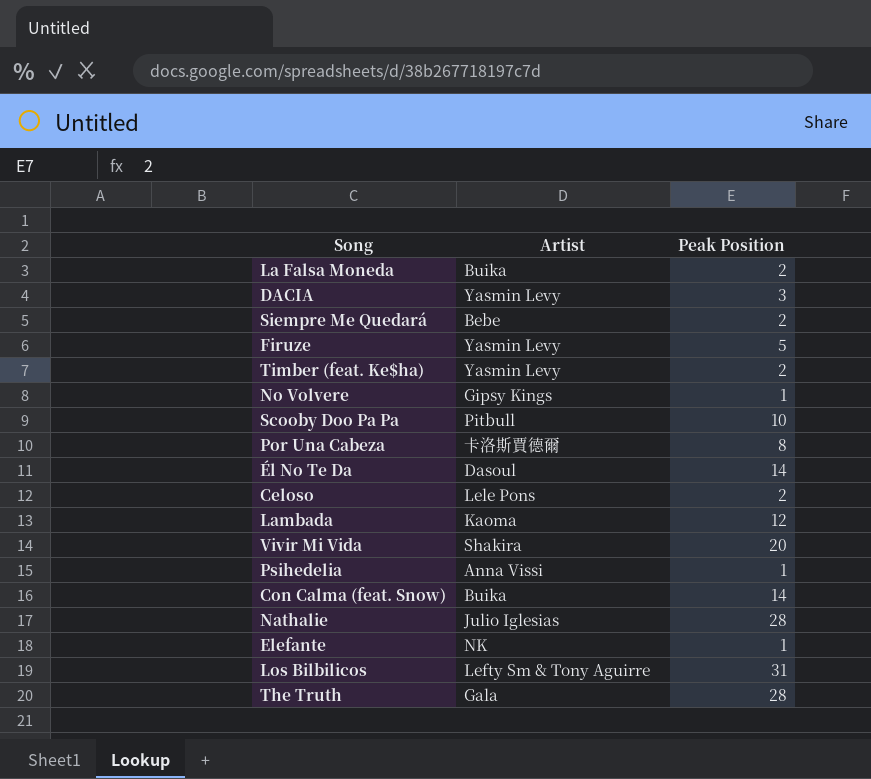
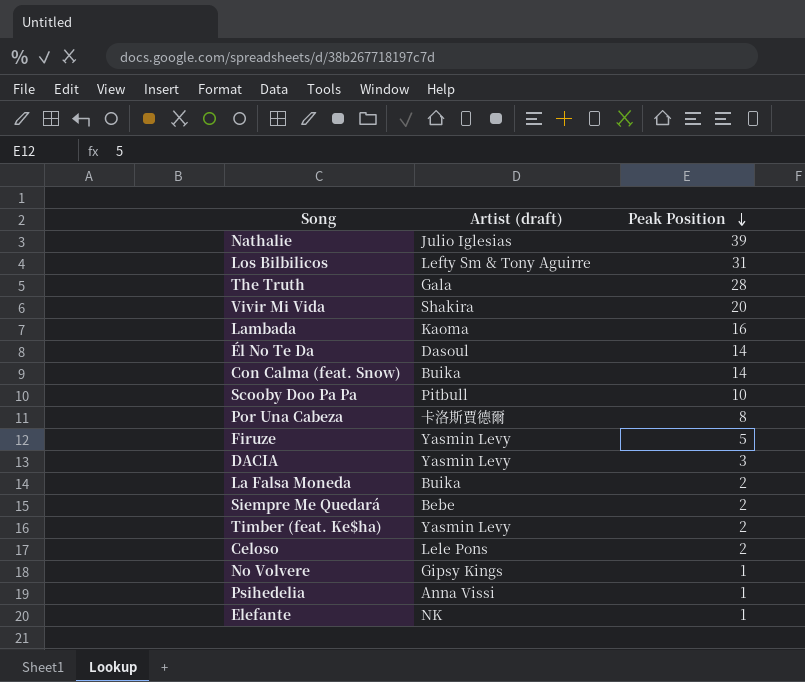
row order: none -> Peak Position descending
column name: Artist -> Artist (draft)
Nathalie | Peak Position: 28 -> 39
Lambada | Peak Position: 12 -> 16

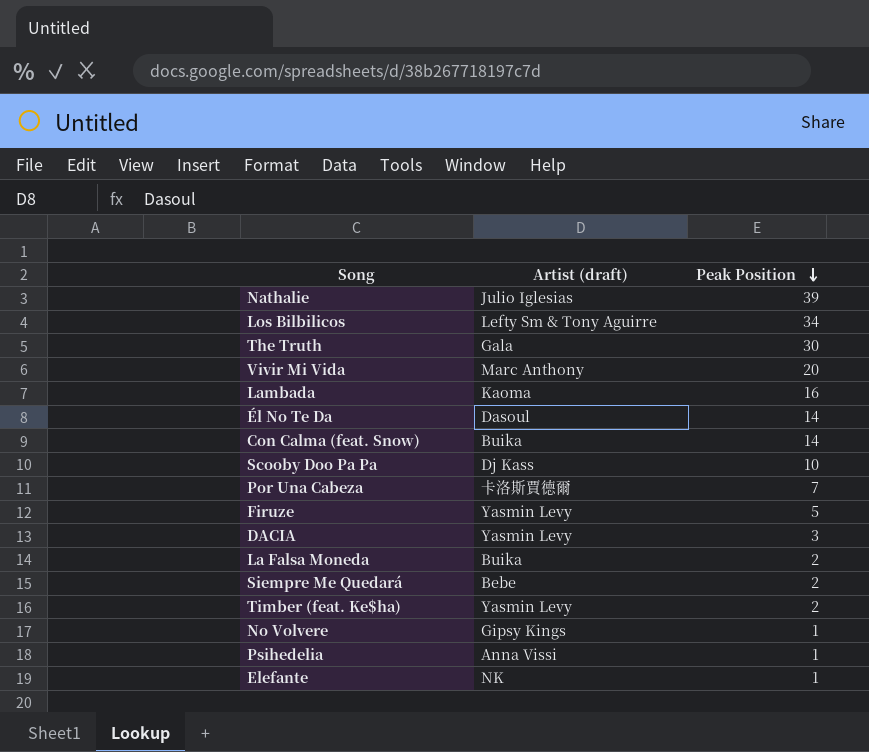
row Celoso: Lele Pons | 2 -> none
Los Bilbilicos | Peak Position: 31 -> 34
The Truth | Peak Position: 28 -> 30
Vivir Mi Vida | Artist (draft): Shakira -> Marc Anthony
Scooby Doo Pa Pa | Artist (draft): Pitbull -> Dj Kass
Por Una Cabeza | Peak Position: 8 -> 7

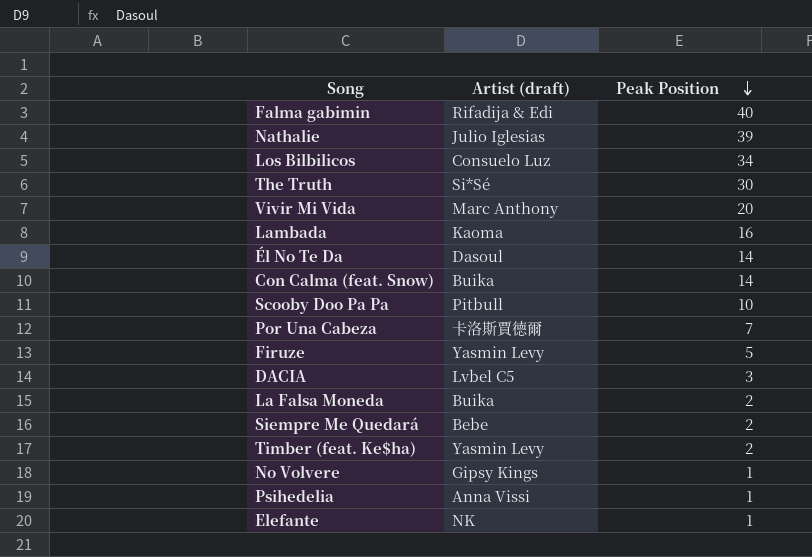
row Falma gabimin: none -> Rifadija & Edi | 40
Los Bilbilicos | Artist (draft): Lefty Sm & Tony Aguirre -> Consuelo Luz
The Truth | Artist (draft): Gala -> Si*Sé
Scooby Doo Pa Pa | Artist (draft): Dj Kass -> Pitbull
DACIA | Artist (draft): Yasmin Levy -> Lvbel C5

